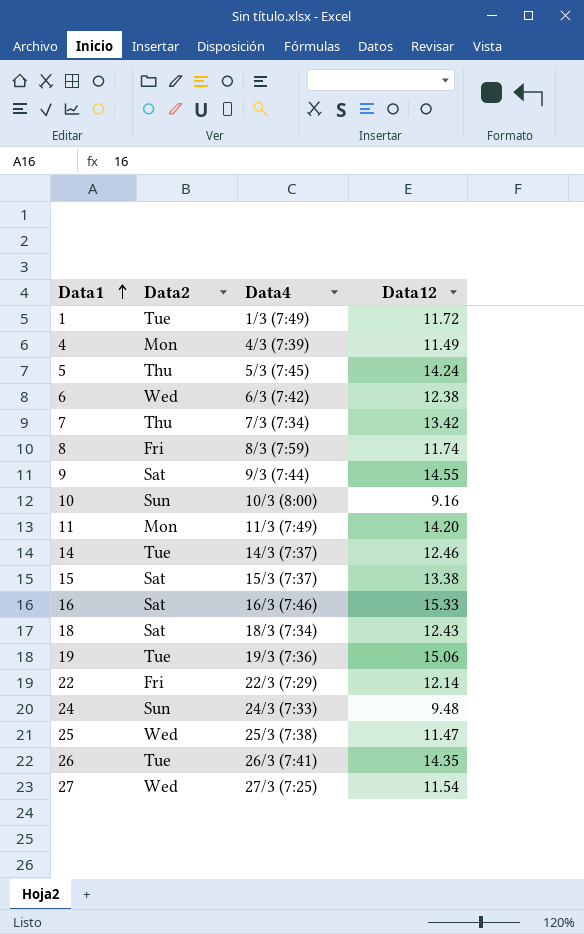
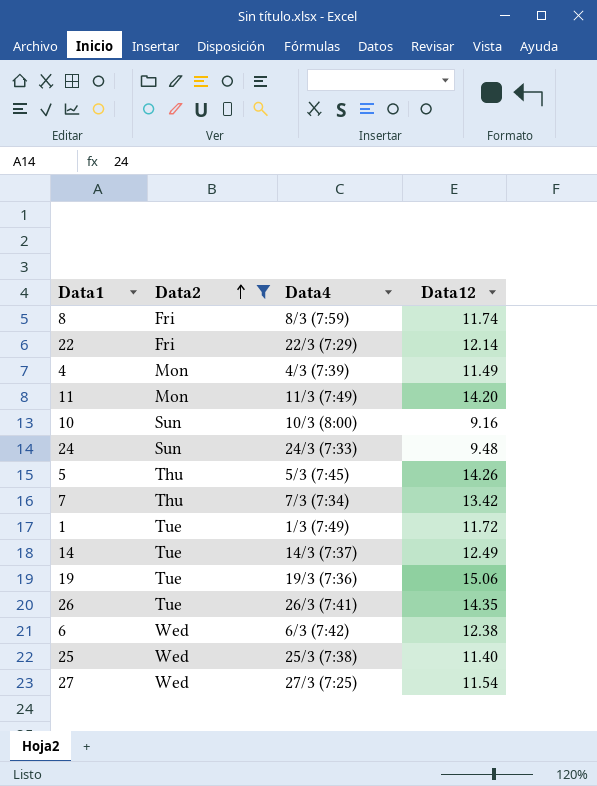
filter: none -> Data2 != Sat
row order: Data1 ascending -> Data2 ascending
5 | Data12: 14.24 -> 14.26
14 | Data12: 12.46 -> 12.49
25 | Data12: 11.47 -> 11.40

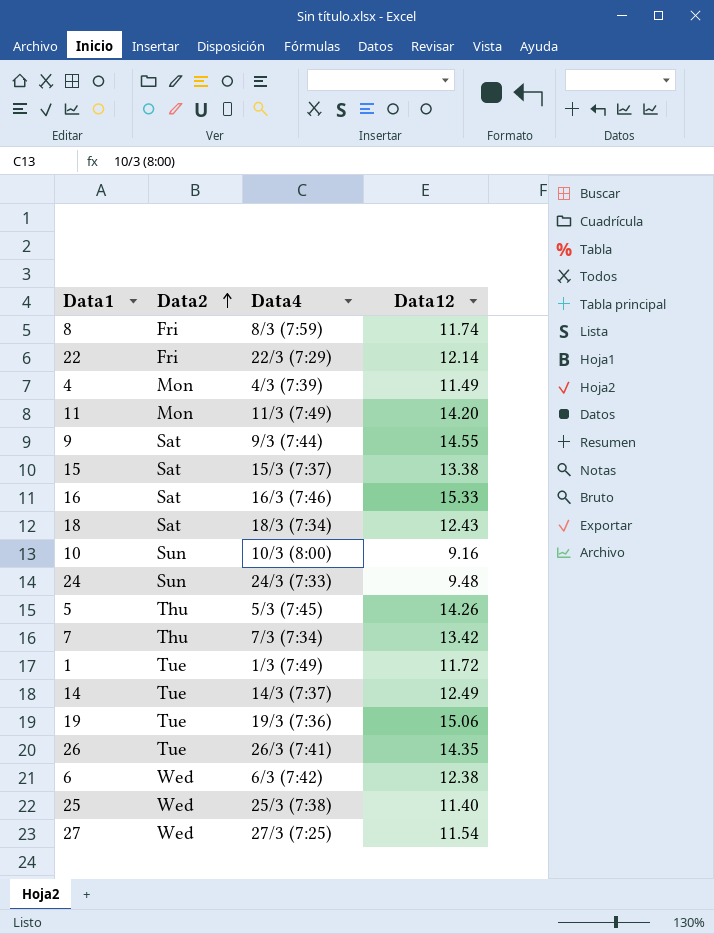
filter: Data2 != Sat -> none

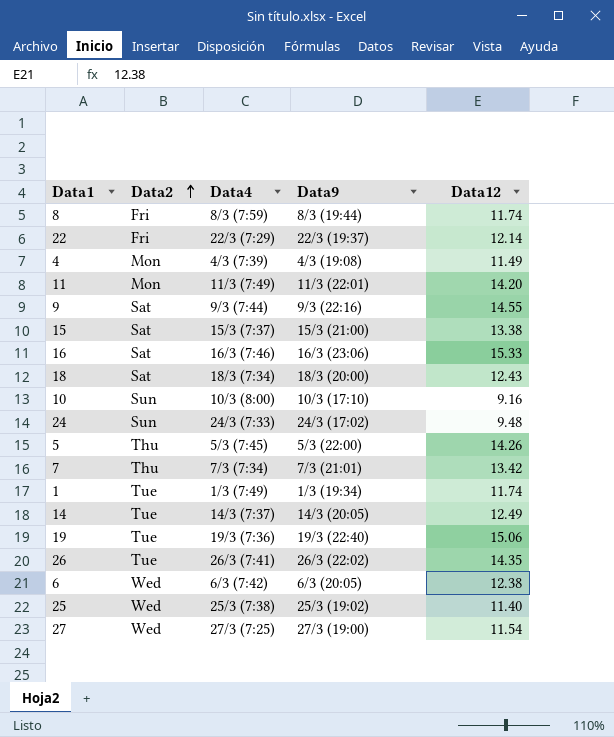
column Data9 | position: none -> 4
1 | Data12: 11.72 -> 11.74

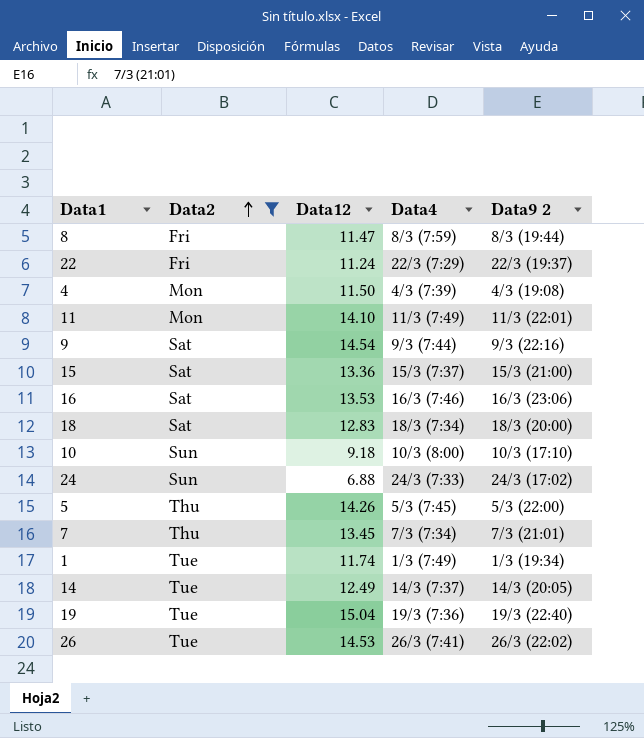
filter: none -> Data2 != Wed
column Data12 | position: 5 -> 3
column name: Data9 -> Data9 2
8 | Data12: 11.74 -> 11.47
22 | Data12: 12.14 -> 11.24
4 | Data12: 11.49 -> 11.50
11 | Data12: 14.20 -> 14.10
9 | Data12: 14.55 -> 14.54
15 | Data12: 13.38 -> 13.36
16 | Data12: 15.33 -> 13.53
18 | Data12: 12.43 -> 12.83
10 | Data12: 9.16 -> 9.18
24 | Data12: 9.48 -> 6.88
7 | Data12: 13.42 -> 13.45
19 | Data12: 15.06 -> 15.04
26 | Data12: 14.35 -> 14.53

